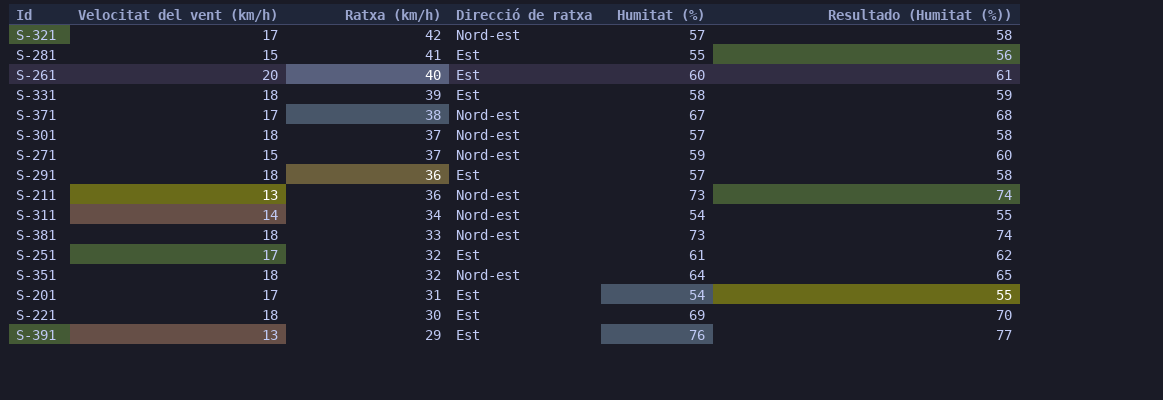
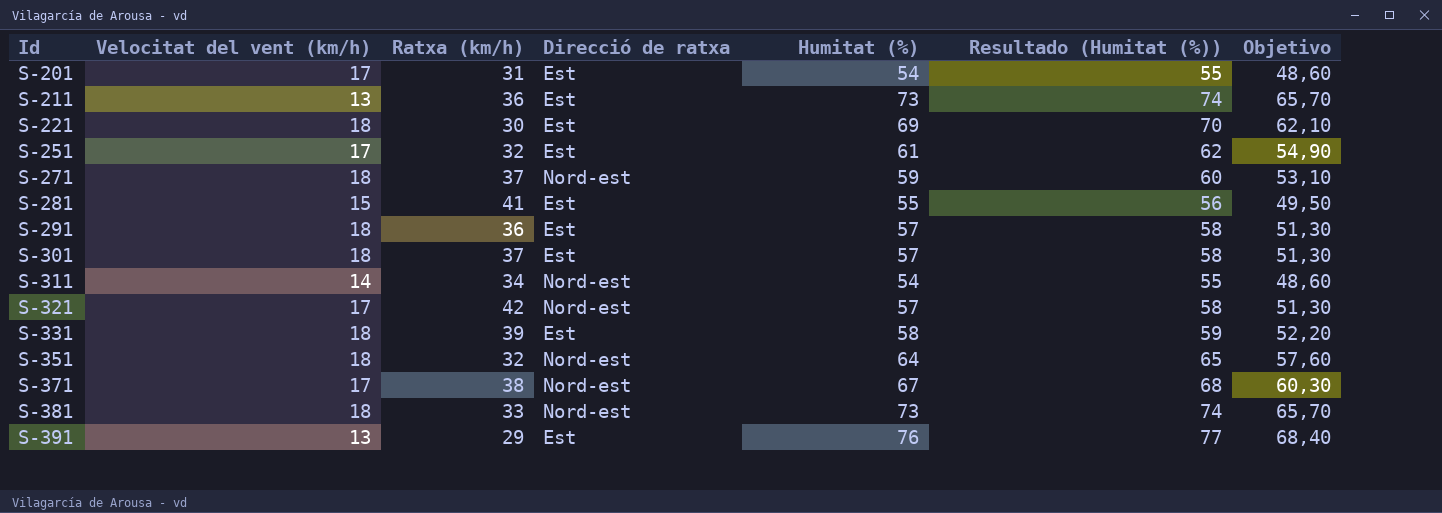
row order: Ratxa (km/h) descending -> Id ascending
column Objetivo | formula: none -> [Humitat (%)] * 0,9
row S-261: 20 | 40 | Est | 60 | 61 -> none
S-211 | Direcció de ratxa: Nord-est -> Est
S-271 | Velocitat del vent (km/h): 15 -> 18
S-301 | Direcció de ratxa: Nord-est -> Est

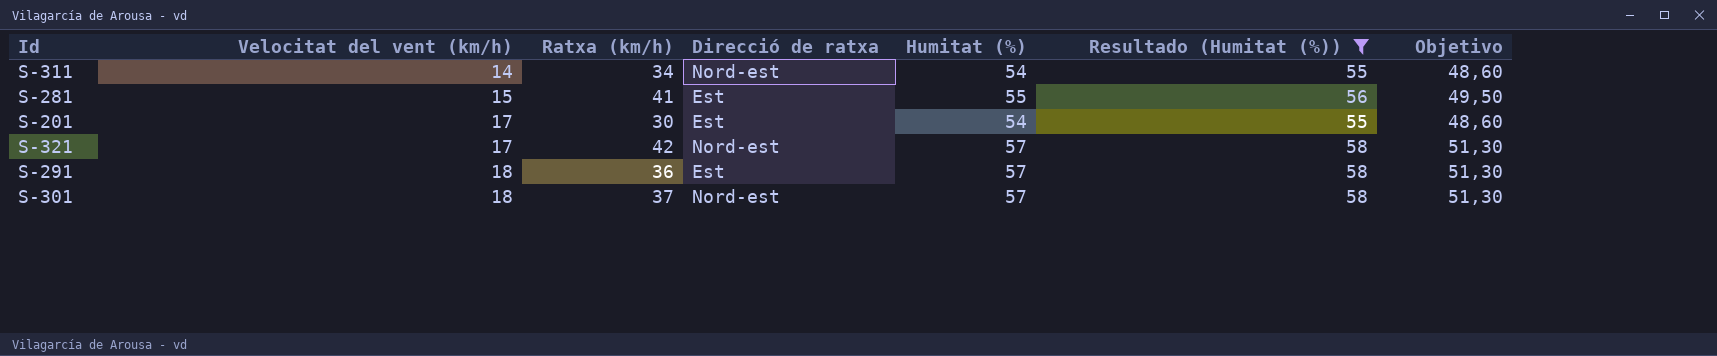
filter: none -> Resultado (Humitat (%)) <= 58
row order: Id ascending -> Velocitat del vent (km/h) ascending
S-201 | Ratxa (km/h): 31 -> 30
S-301 | Direcció de ratxa: Est -> Nord-est

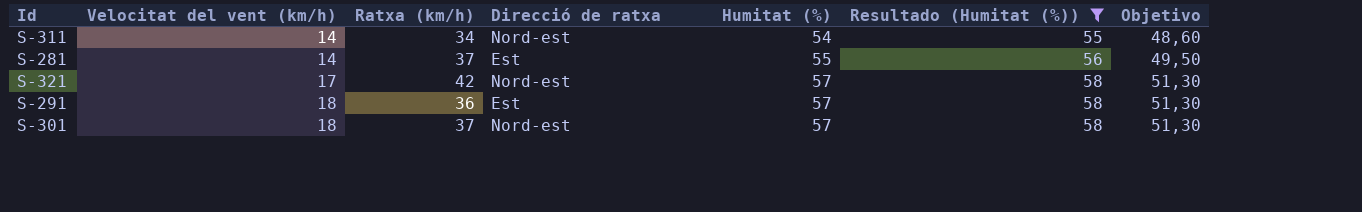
row S-201: 17 | 30 | Est | 54 | 55 | 48,60 -> none
S-281 | Velocitat del vent (km/h): 15 -> 14
S-281 | Ratxa (km/h): 41 -> 37

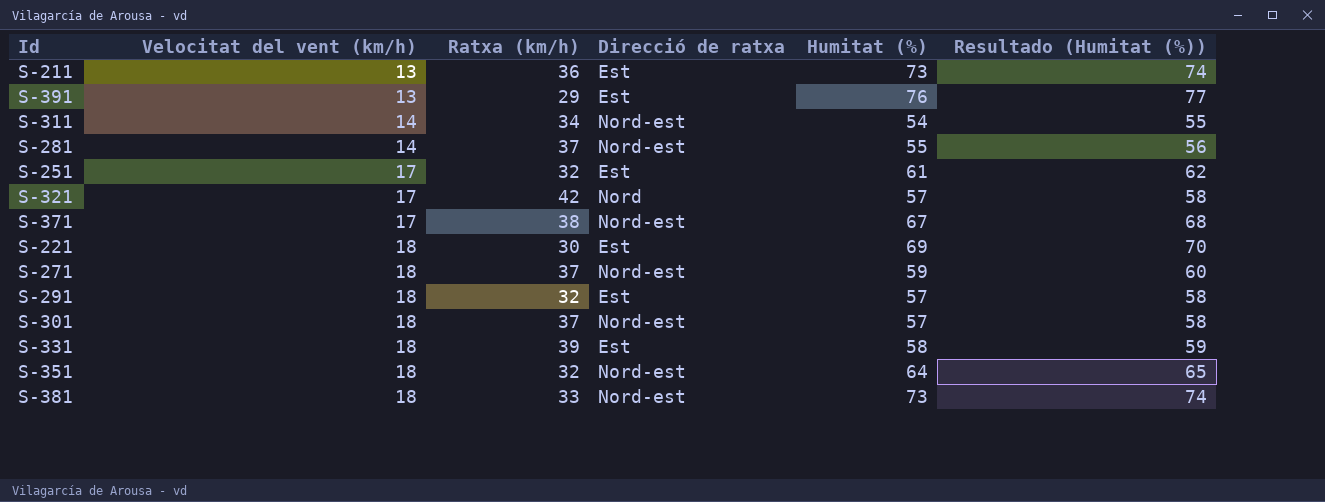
filter: Resultado (Humitat (%)) <= 58 -> none
column Objetivo | formula: [Humitat (%)] * 0,9 -> none
S-281 | Direcció de ratxa: Est -> Nord-est
S-321 | Direcció de ratxa: Nord-est -> Nord
S-291 | Ratxa (km/h): 36 -> 32

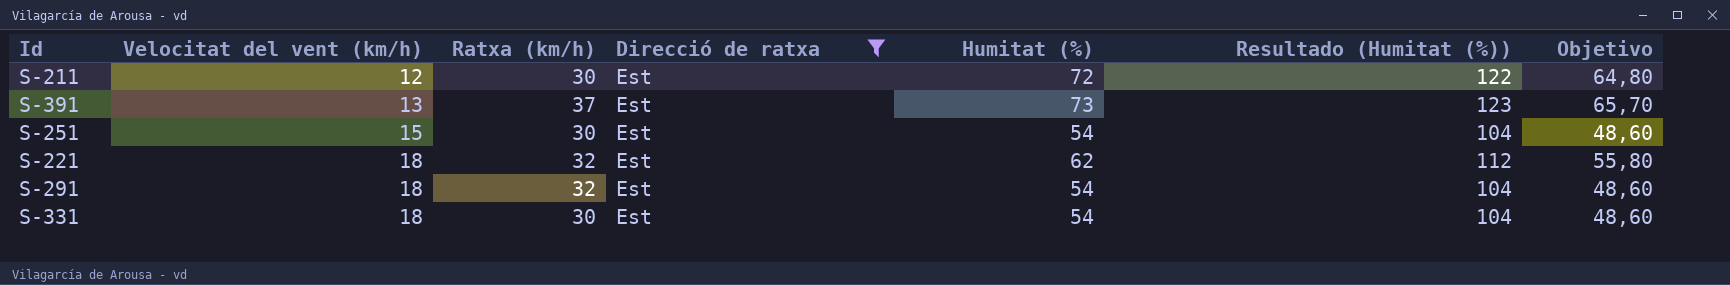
filter: none -> Direcció de ratxa = Est
column Resultado (Humitat (%)) | formula: [Humitat (%)] + 1 -> [Humitat (%)] + 50
column Objetivo | formula: none -> [Humitat (%)] * 0,9
S-211 | Velocitat del vent (km/h): 13 -> 12
S-211 | Ratxa (km/h): 36 -> 30
S-211 | Humitat (%): 73 -> 72
S-391 | Ratxa (km/h): 29 -> 37
S-391 | Humitat (%): 76 -> 73
S-251 | Velocitat del vent (km/h): 17 -> 15
S-251 | Ratxa (km/h): 32 -> 30
S-251 | Humitat (%): 61 -> 54
S-221 | Ratxa (km/h): 30 -> 32
S-221 | Humitat (%): 69 -> 62
S-291 | Humitat (%): 57 -> 54
S-331 | Ratxa (km/h): 39 -> 30
S-331 | Humitat (%): 58 -> 54

